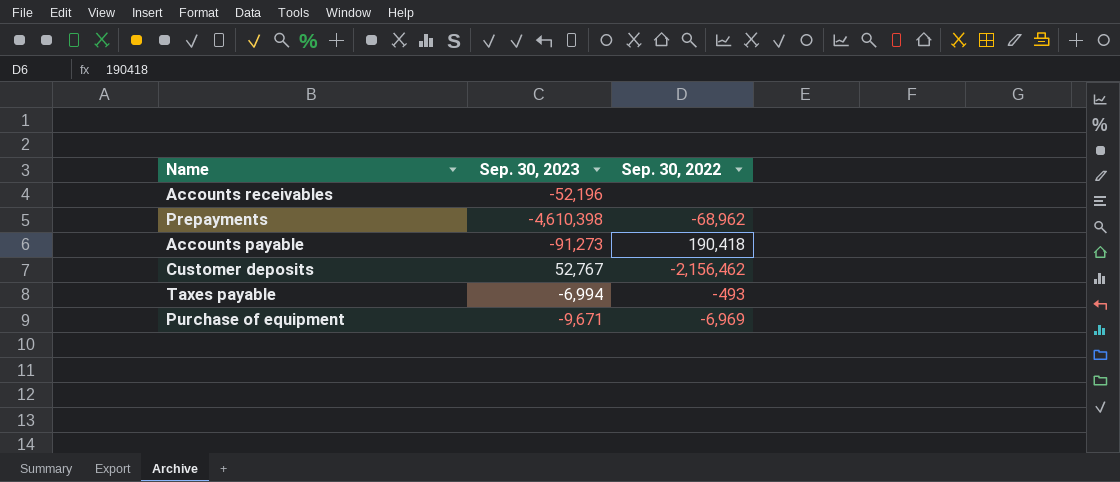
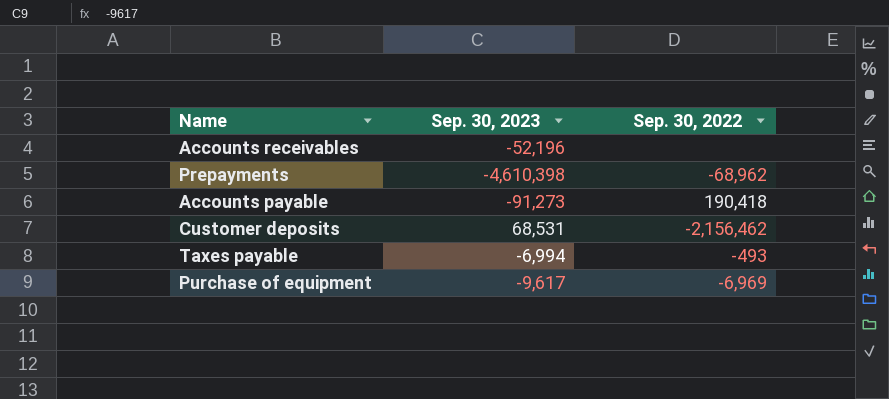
Customer deposits | Sep. 30, 2023: 52,767 -> 68,531
Purchase of equipment | Sep. 30, 2023: -9,671 -> -9,617

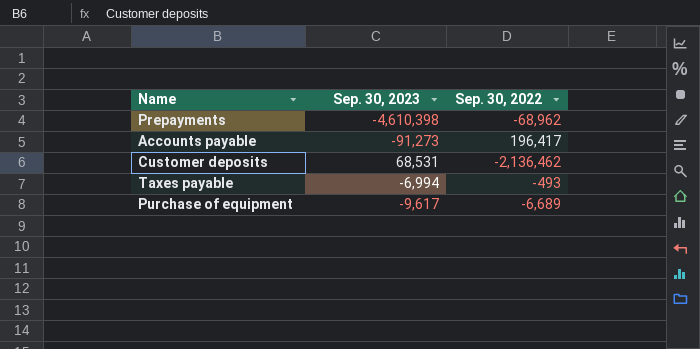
row Accounts receivables: -52,196 | none -> none
Accounts payable | Sep. 30, 2022: 190,418 -> 196,417
Customer deposits | Sep. 30, 2022: -2,156,462 -> -2,136,462
Purchase of equipment | Sep. 30, 2022: -6,969 -> -6,689

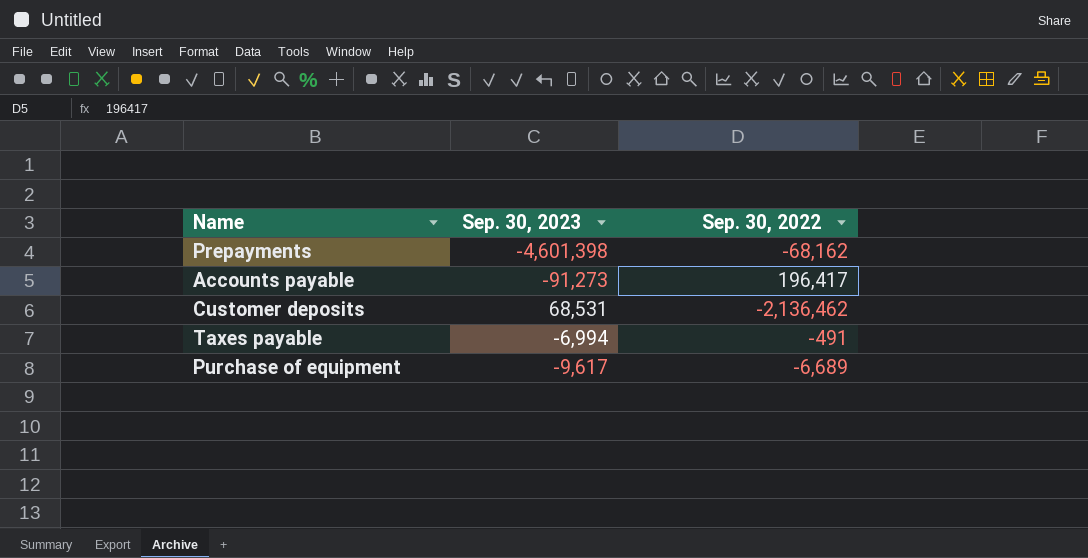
Prepayments | Sep. 30, 2023: -4,610,398 -> -4,601,398
Prepayments | Sep. 30, 2022: -68,962 -> -68,162
Taxes payable | Sep. 30, 2022: -493 -> -491

